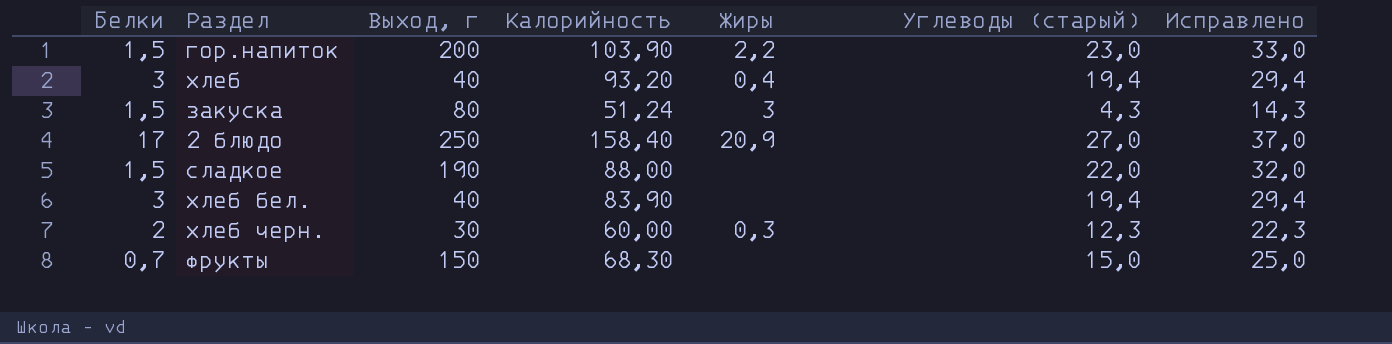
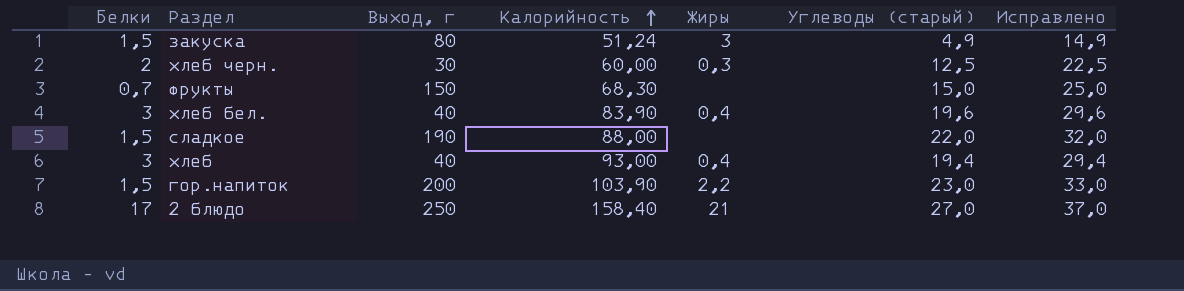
row order: none -> Калорийность ascending
закуска | Углеводы (старый): 4,3 -> 4,9
закуска | Исправлено: 14,3 -> 14,9
хлеб черн. | Углеводы (старый): 12,3 -> 12,5
хлеб черн. | Исправлено: 22,3 -> 22,5
хлеб бел. | Жиры: none -> 0,4
хлеб бел. | Углеводы (старый): 19,4 -> 19,6
хлеб бел. | Исправлено: 29,4 -> 29,6
хлеб | Калорийность: 93,20 -> 93,00
2 блюдо | Жиры: 20,9 -> 21

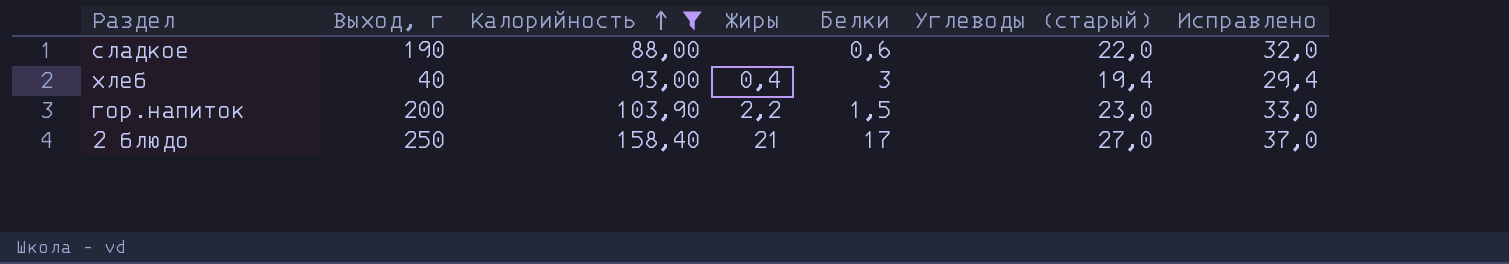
filter: none -> Калорийность >= 88,00
column Белки | position: 1 -> 5
сладкое | Белки: 1,5 -> 0,6

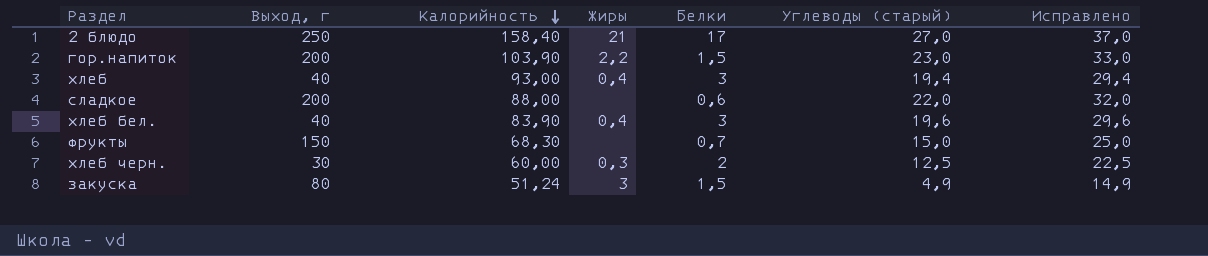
filter: Калорийность >= 88,00 -> none
row order: Калорийность ascending -> Калорийность descending
сладкое | Выход, г: 190 -> 200

